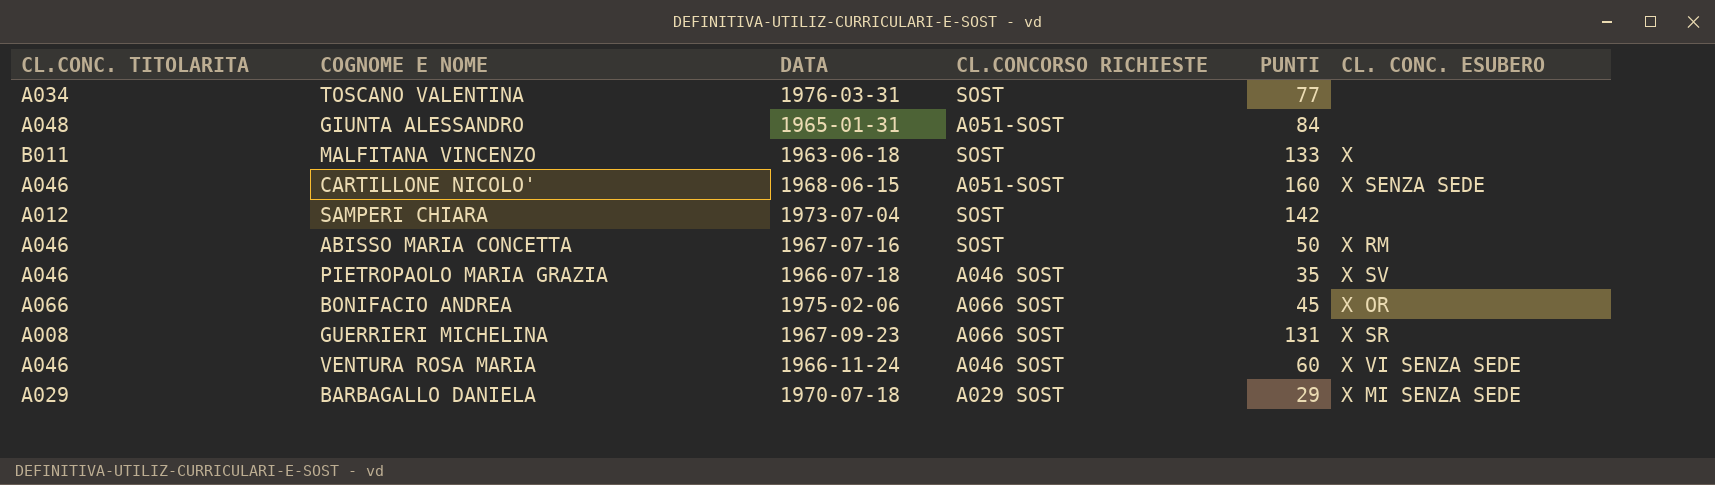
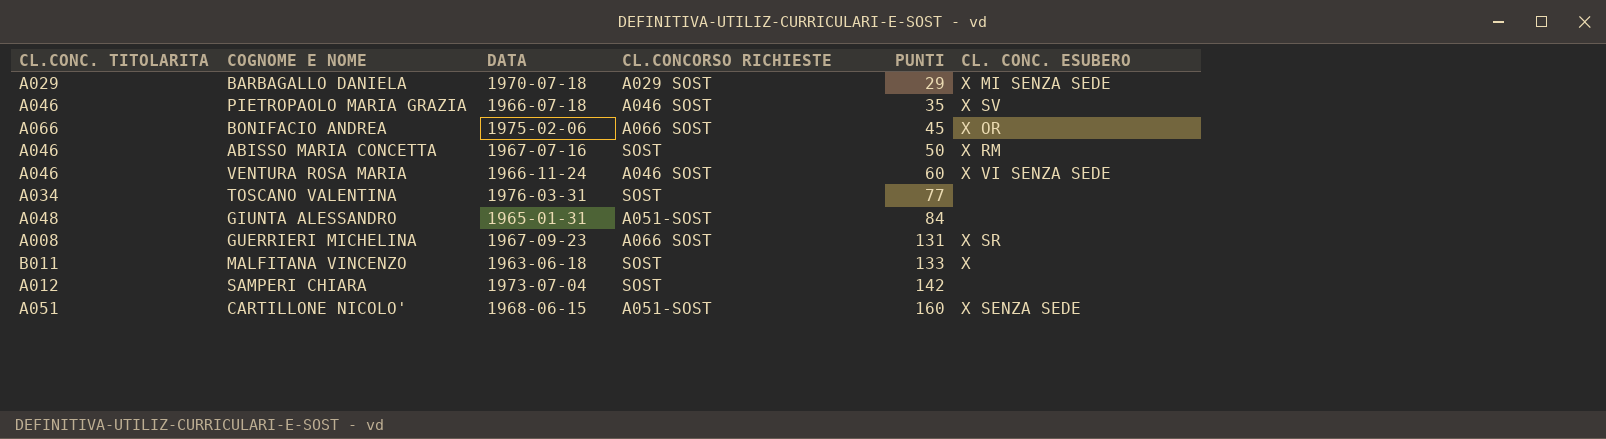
row order: none -> PUNTI ascending
CARTILLONE NICOLO' | CL.CONC. TITOLARITA: A046 -> A051

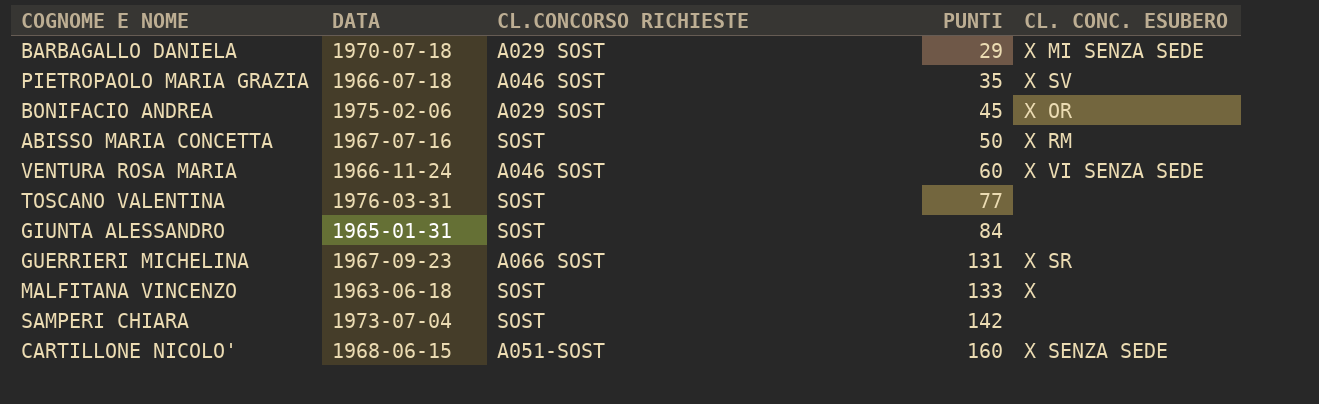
column CL.CONC. TITOLARITA | position: 1 -> none
BONIFACIO ANDREA | CL.CONCORSO RICHIESTE: A066 SOST -> A029 SOST
GIUNTA ALESSANDRO | CL.CONCORSO RICHIESTE: A051-SOST -> SOST

